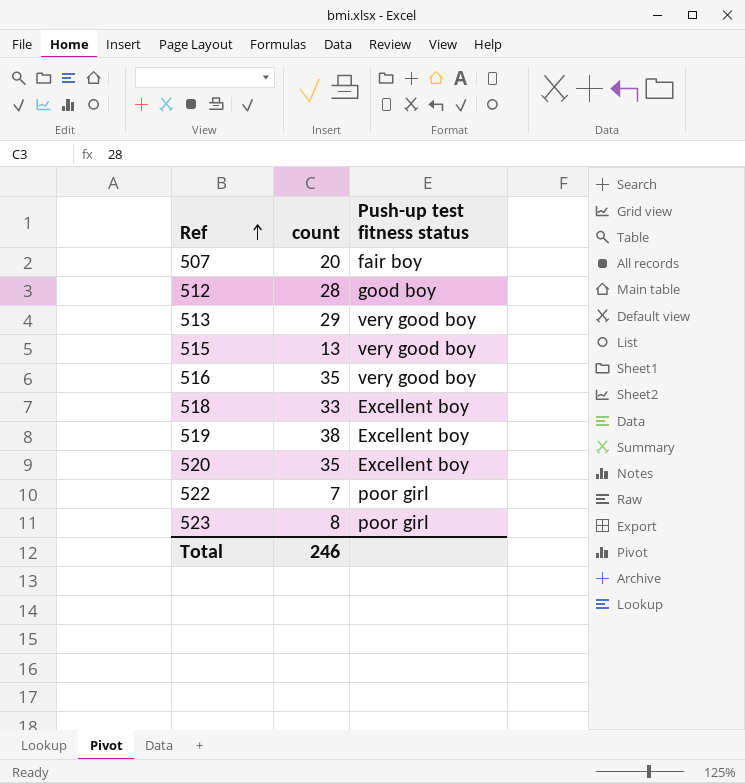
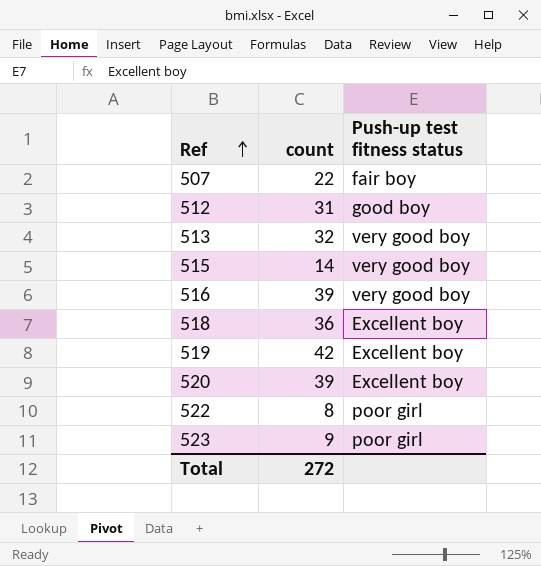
507 | count: 20 -> 22
512 | count: 28 -> 31
513 | count: 29 -> 32
515 | count: 13 -> 14
516 | count: 35 -> 39
518 | count: 33 -> 36
519 | count: 38 -> 42
520 | count: 35 -> 39
522 | count: 7 -> 8
523 | count: 8 -> 9
Total | count: 246 -> 272

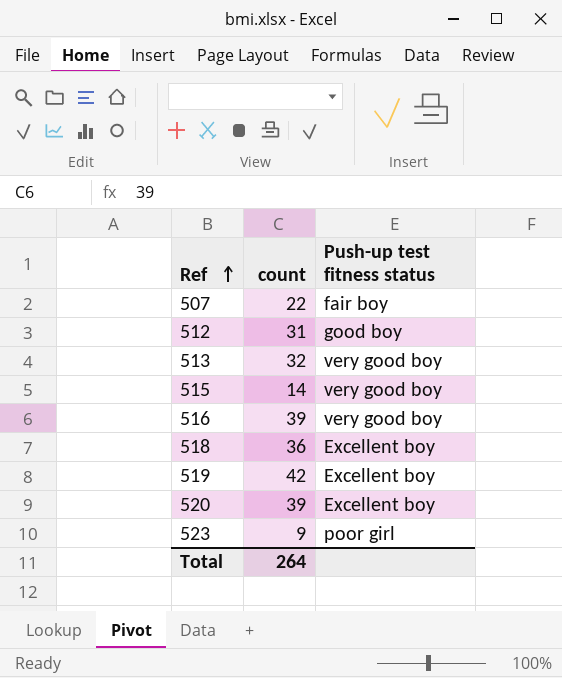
row 522: 8 | poor girl -> none
Total | count: 272 -> 264

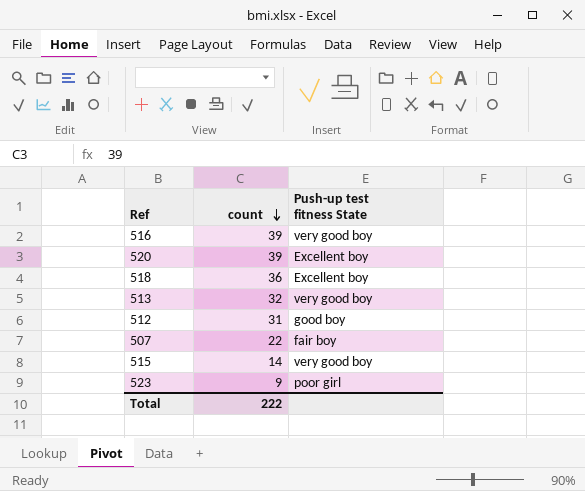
row order: Ref ascending -> count descending
column name: Push-up test fitness status -> Push-up test fitness State
row 519: 42 | Excellent boy -> none
Total | count: 264 -> 222

